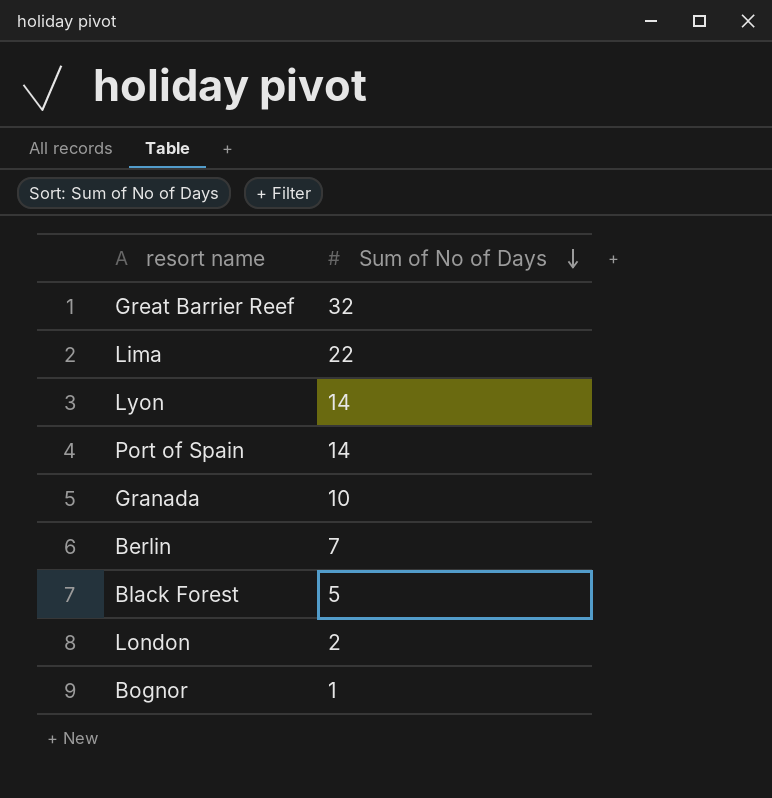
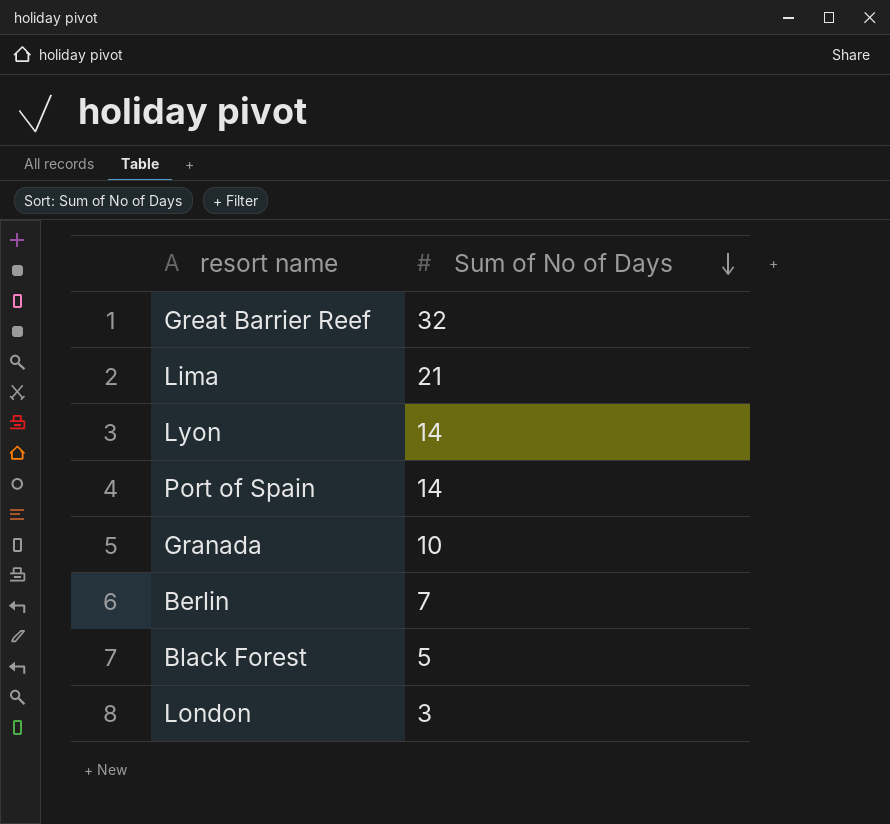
row Bognor: 1 -> none
Lima | Sum of No of Days: 22 -> 21
London | Sum of No of Days: 2 -> 3

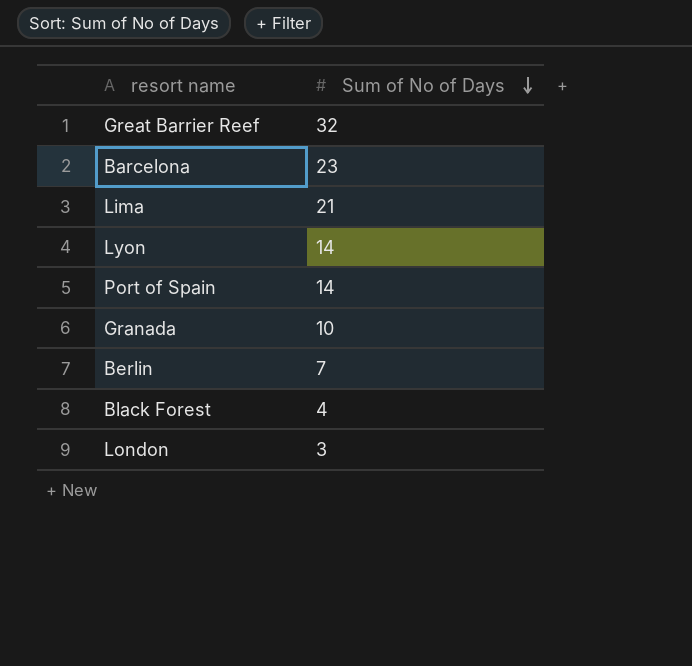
row Barcelona: none -> 23
Black Forest | Sum of No of Days: 5 -> 4

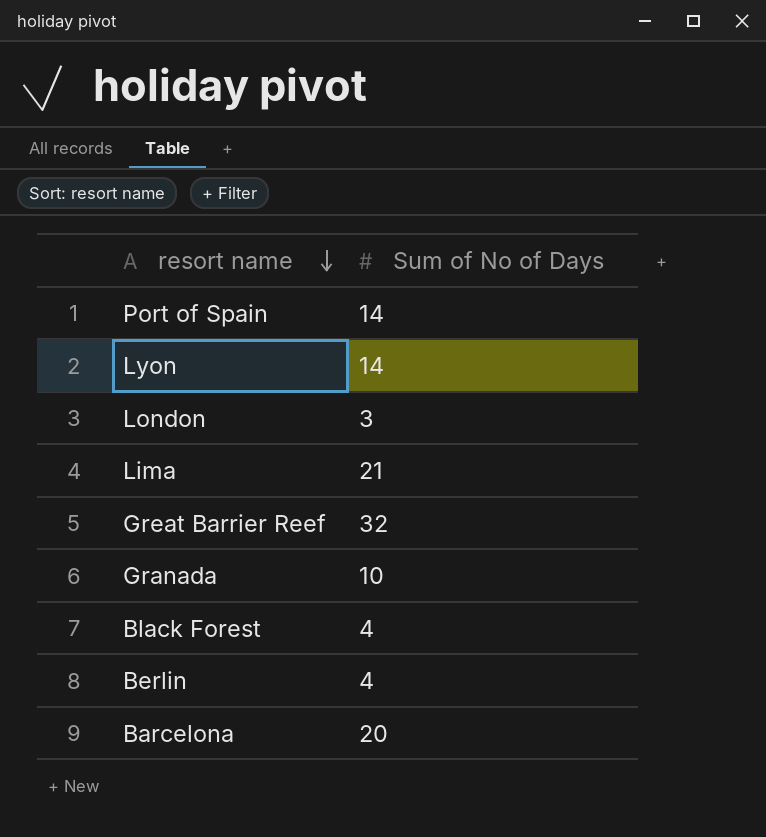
row order: Sum of No of Days descending -> resort name descending
Berlin | Sum of No of Days: 7 -> 4
Barcelona | Sum of No of Days: 23 -> 20

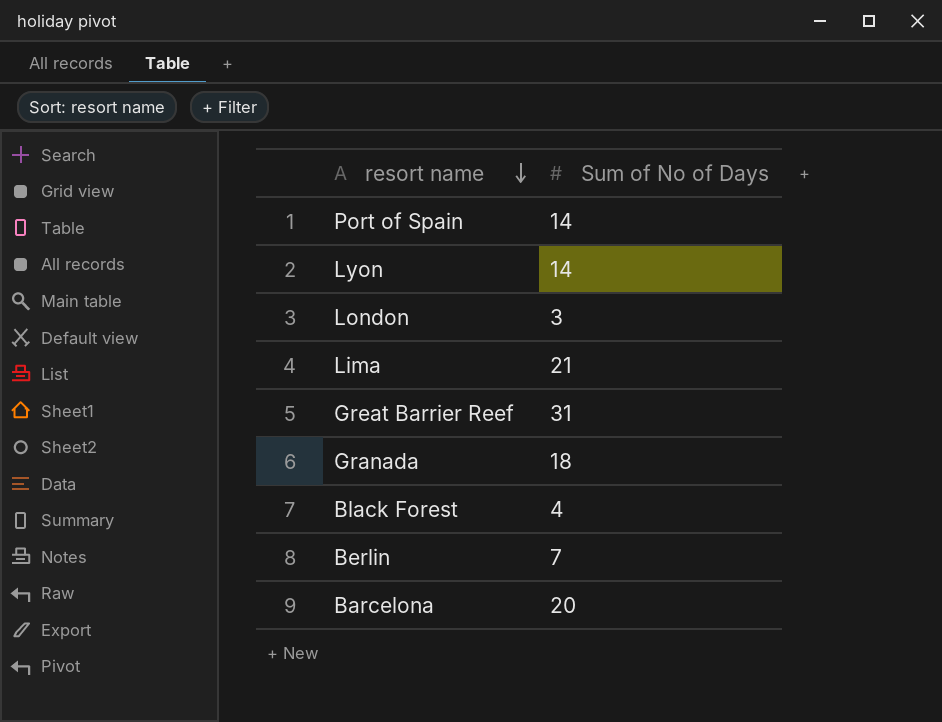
Great Barrier Reef | Sum of No of Days: 32 -> 31
Granada | Sum of No of Days: 10 -> 18
Berlin | Sum of No of Days: 4 -> 7

